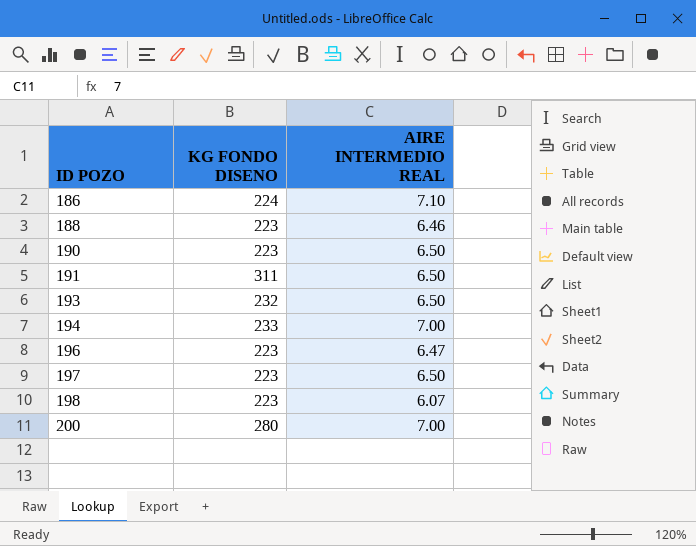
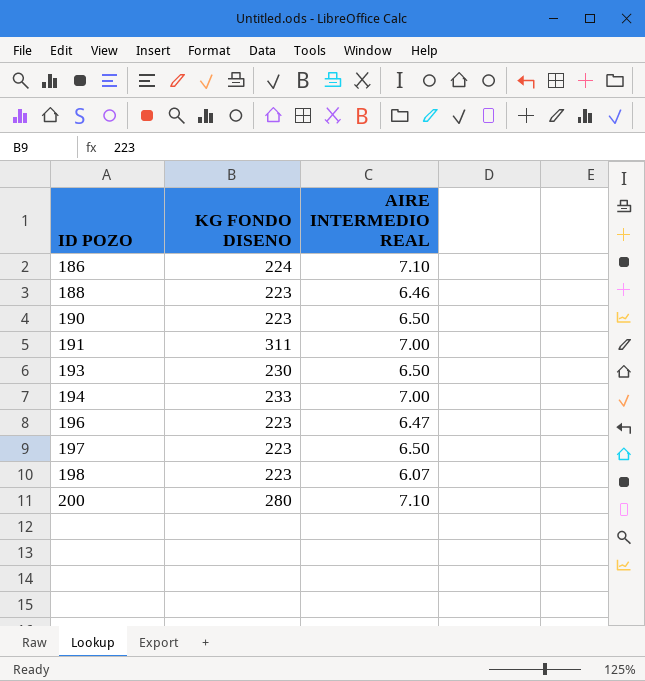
191 | AIRE INTERMEDIO REAL: 6.50 -> 7.00
193 | KG FONDO DISENO: 232 -> 230
200 | AIRE INTERMEDIO REAL: 7.00 -> 7.10

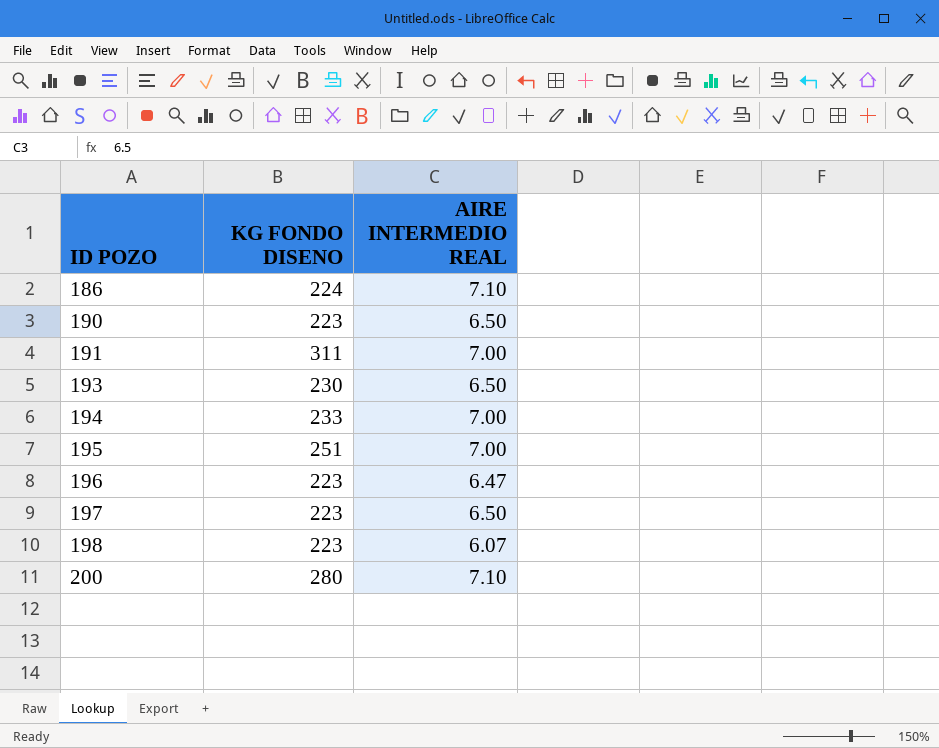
row 188: 223 | 6.46 -> none
row 195: none -> 251 | 7.00

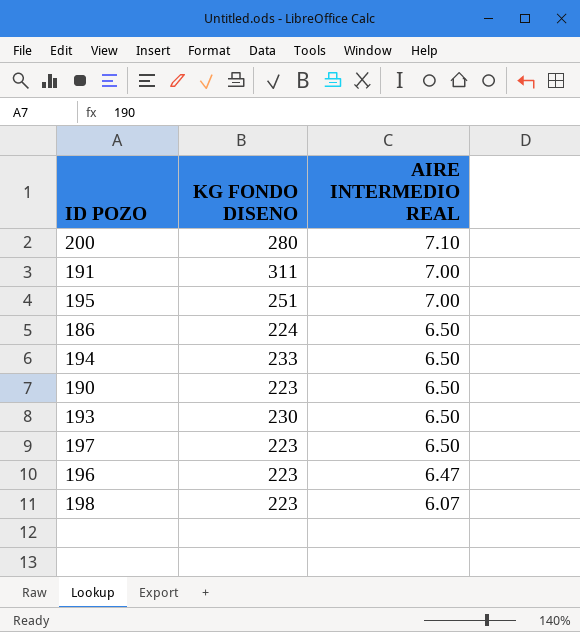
row order: ID POZO ascending -> AIRE INTERMEDIO REAL descending
186 | AIRE INTERMEDIO REAL: 7.10 -> 6.50
194 | AIRE INTERMEDIO REAL: 7.00 -> 6.50

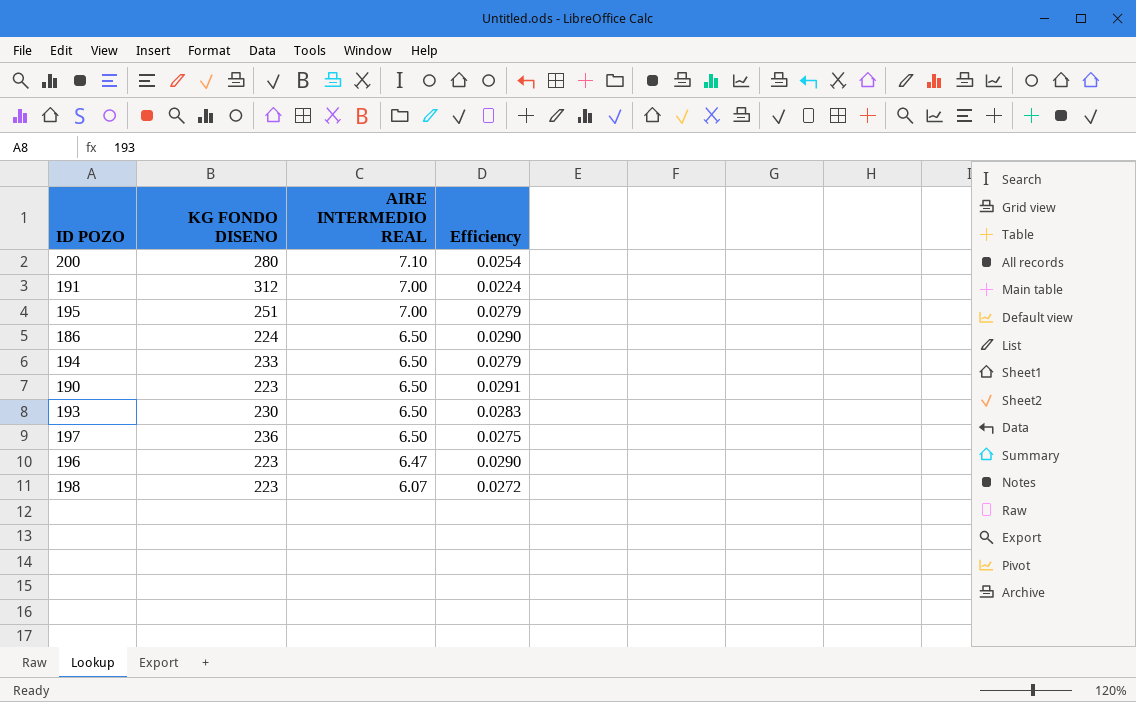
column Efficiency | formula: none -> [AIRE INTERMEDIO REAL] / [KG FONDO DISENO]
191 | KG FONDO DISENO: 311 -> 312
197 | KG FONDO DISENO: 223 -> 236

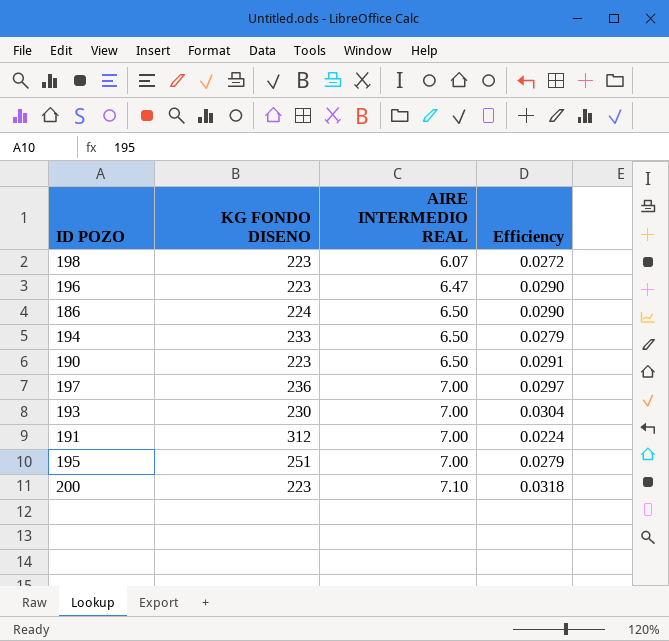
row order: AIRE INTERMEDIO REAL descending -> AIRE INTERMEDIO REAL ascending
197 | AIRE INTERMEDIO REAL: 6.50 -> 7.00
197 | Efficiency: 0.0275 -> 0.0297
193 | AIRE INTERMEDIO REAL: 6.50 -> 7.00
193 | Efficiency: 0.0283 -> 0.0304
200 | KG FONDO DISENO: 280 -> 223
200 | Efficiency: 0.0254 -> 0.0318

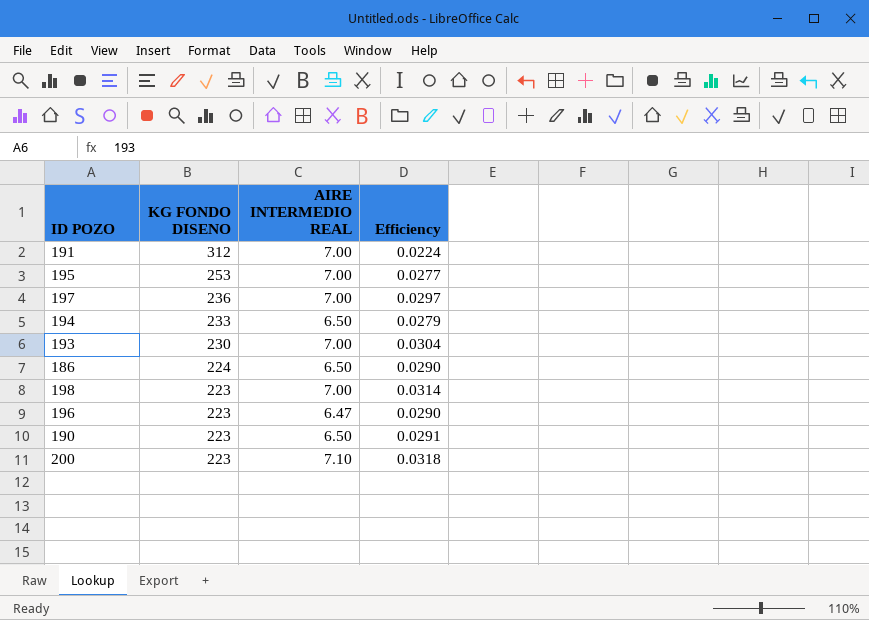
row order: AIRE INTERMEDIO REAL ascending -> KG FONDO DISENO descending
195 | KG FONDO DISENO: 251 -> 253
195 | Efficiency: 0.0279 -> 0.0277
198 | AIRE INTERMEDIO REAL: 6.07 -> 7.00
198 | Efficiency: 0.0272 -> 0.0314

